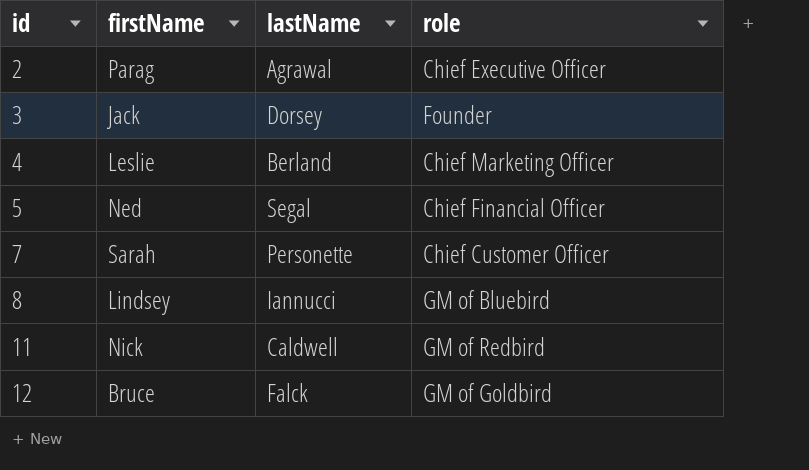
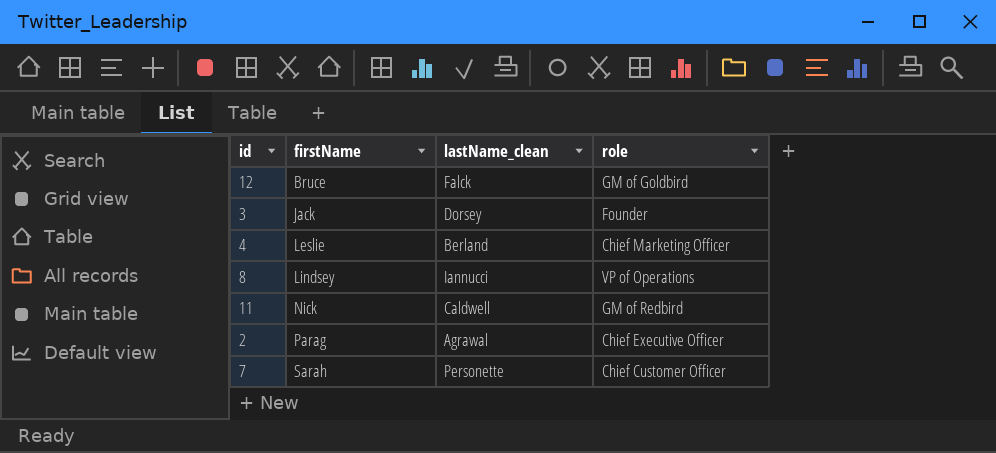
row order: id ascending -> firstName ascending
column name: lastName -> lastName_clean
row 5: Ned | Segal | Chief Financial Officer -> none
8 | role: GM of Bluebird -> VP of Operations

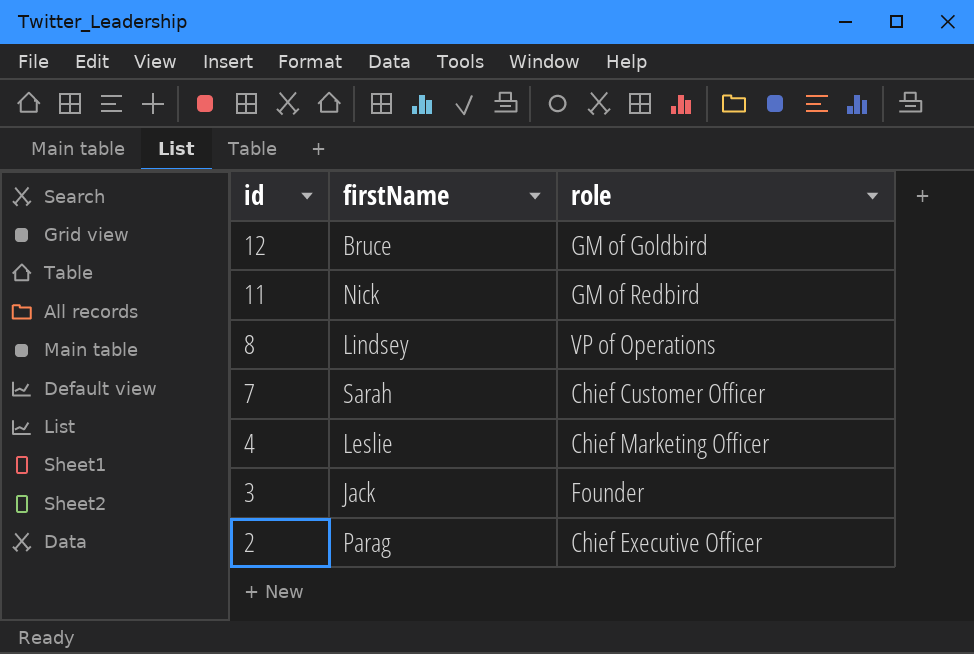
row order: firstName ascending -> id descending
column lastName_clean | position: 3 -> none

